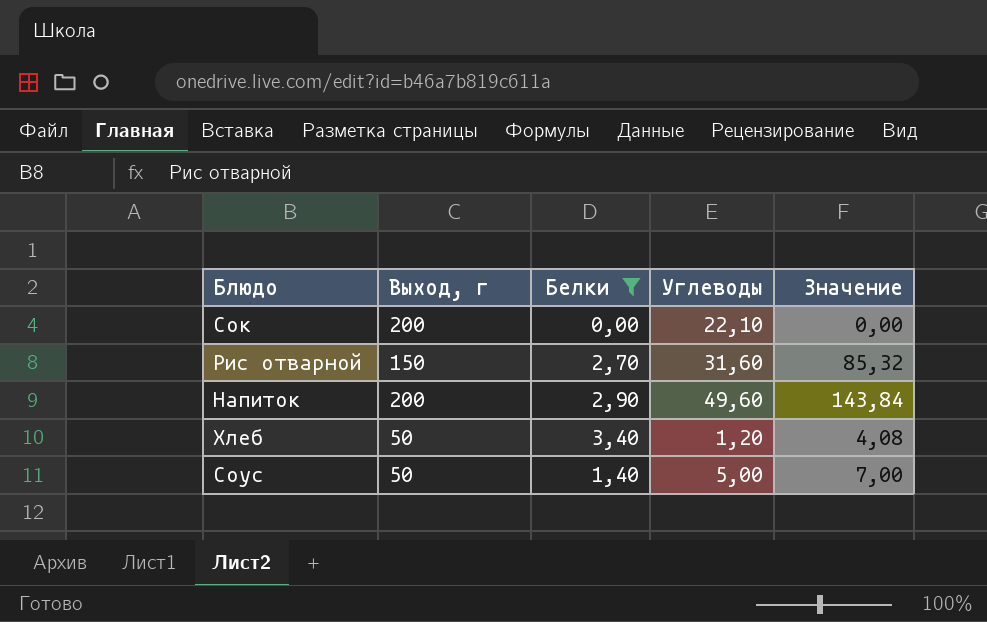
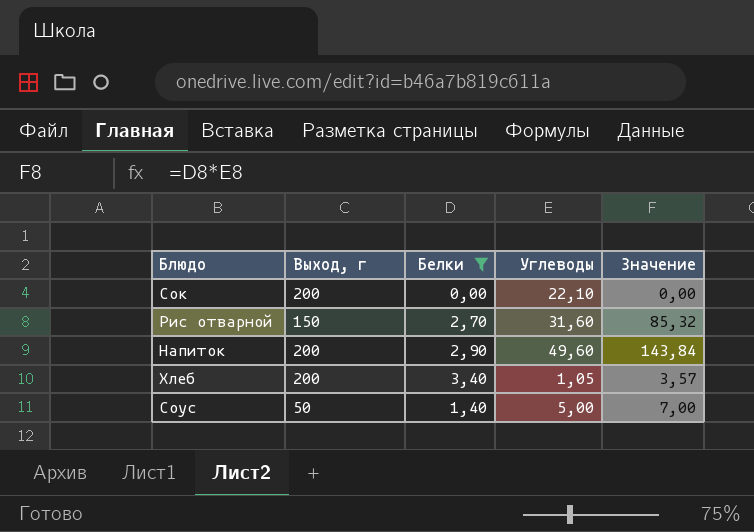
Хлеб | Выход, г: 50 -> 200
Хлеб | Углеводы: 1,20 -> 1,05
Хлеб | Значение: 4,08 -> 3,57

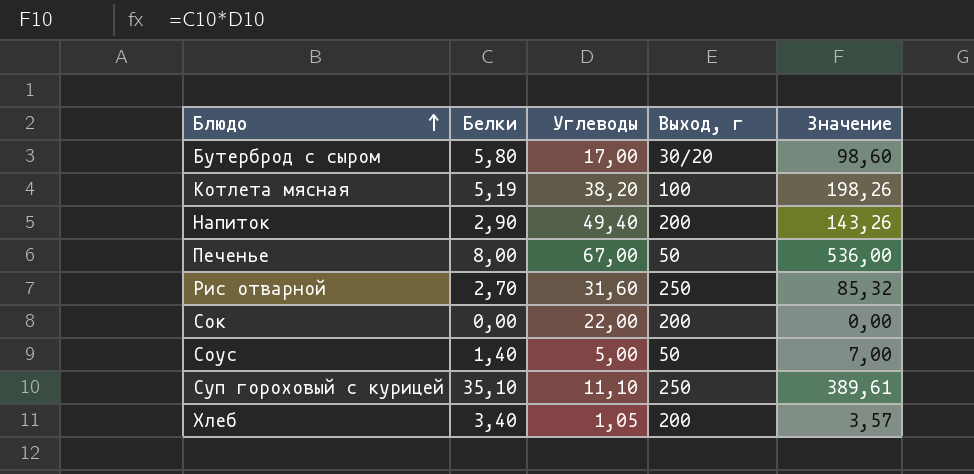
filter: Белки <= 3,40 -> none
row order: none -> Блюдо ascending
column Выход, г | position: 2 -> 4
Напиток | Углеводы: 49,60 -> 49,40
Напиток | Значение: 143,84 -> 143,26
Рис отварной | Выход, г: 150 -> 250
Сок | Углеводы: 22,10 -> 22,00

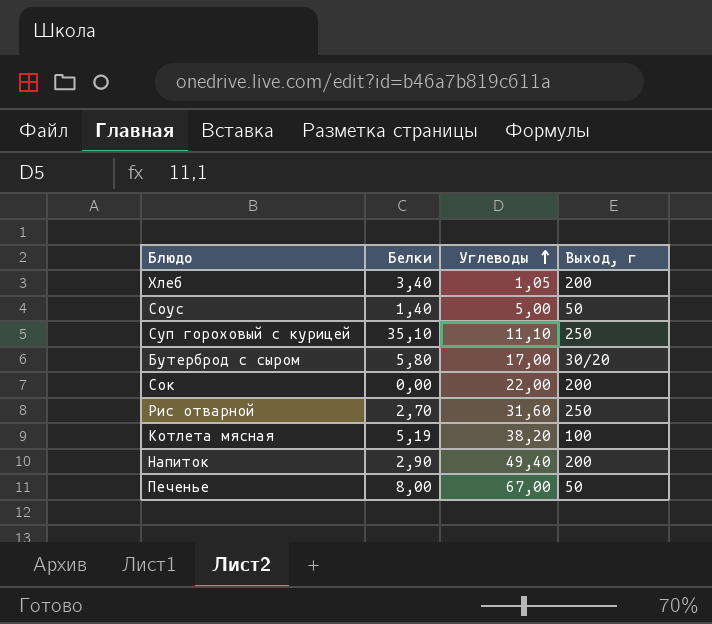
row order: Блюдо ascending -> Углеводы ascending
column Значение | formula: [Белки] * [Углеводы] -> none

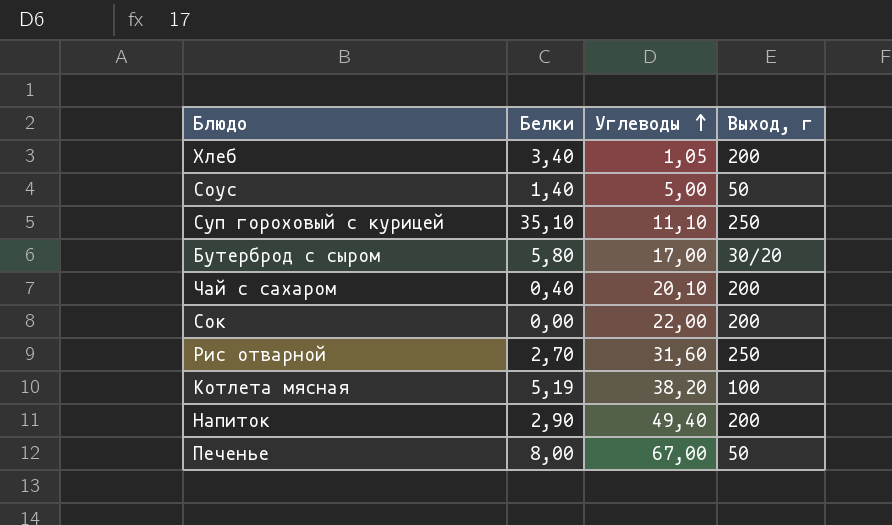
row Чай с сахаром: none -> 0,40 | 20,10 | 200

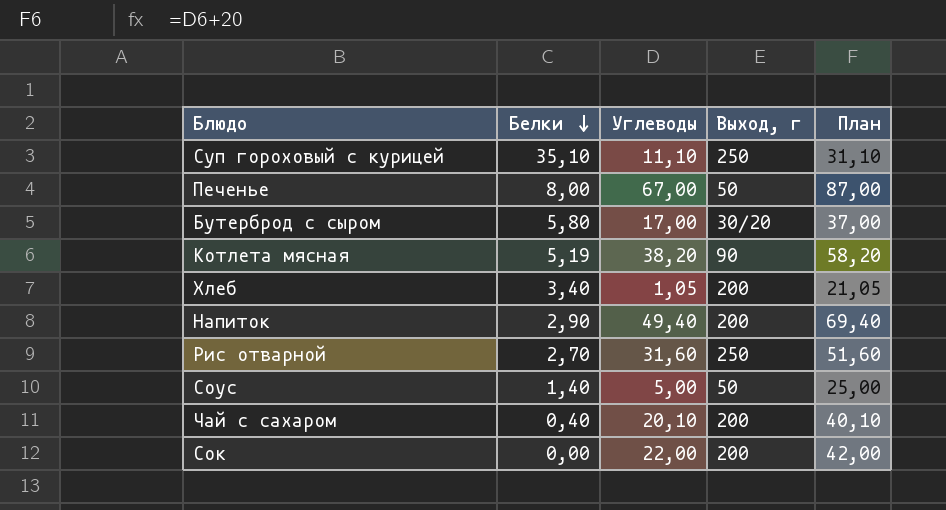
row order: Углеводы ascending -> Белки descending
column План | formula: none -> [Углеводы] + 20
Котлета мясная | Выход, г: 100 -> 90

